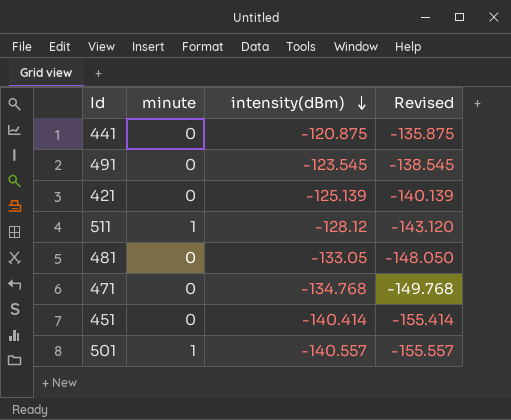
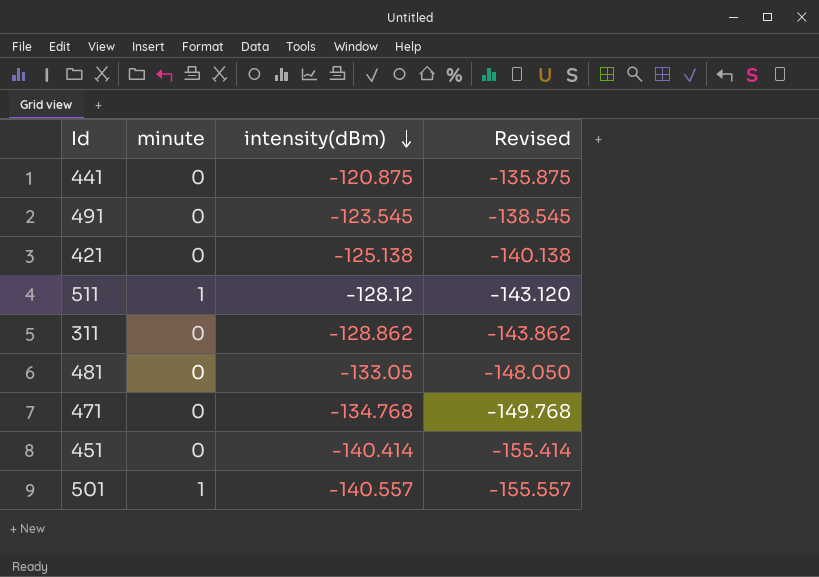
421 | intensity(dBm): -125.139 -> -125.138
421 | Revised: -140.139 -> -140.138
row 311: none -> 0 | -128.862 | -143.862

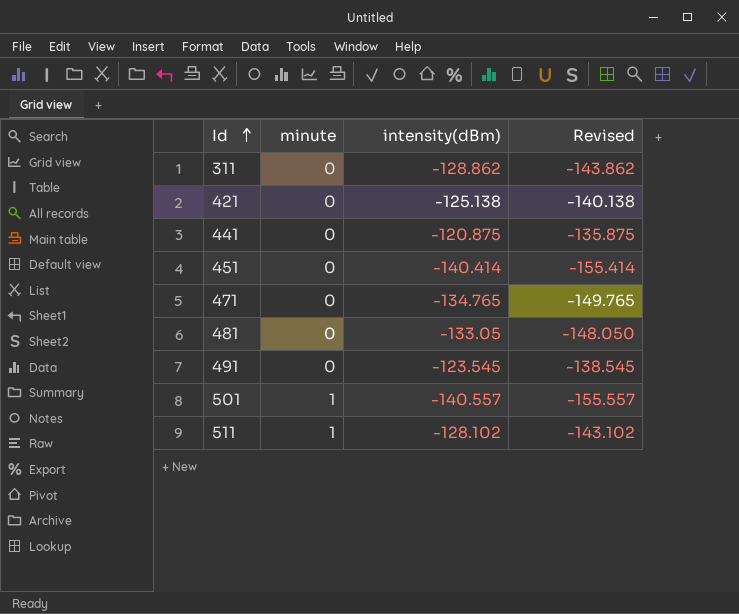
row order: intensity(dBm) descending -> Id ascending
471 | intensity(dBm): -134.768 -> -134.765
471 | Revised: -149.768 -> -149.765
511 | intensity(dBm): -128.12 -> -128.102
511 | Revised: -143.120 -> -143.102

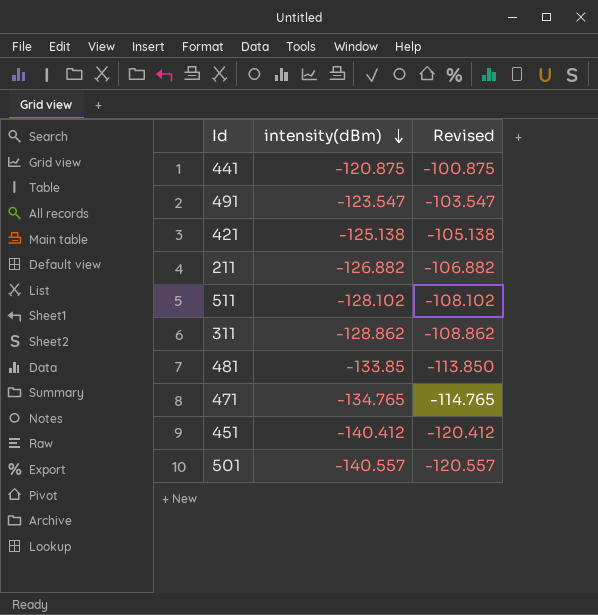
row order: Id ascending -> intensity(dBm) descending
column minute | position: 2 -> none
column Revised | formula: [intensity(dBm)] - 15 -> [intensity(dBm)] + 20
491 | intensity(dBm): -123.545 -> -123.547
row 211: none -> -126.882 | -106.882
481 | intensity(dBm): -133.05 -> -133.85
451 | intensity(dBm): -140.414 -> -140.412

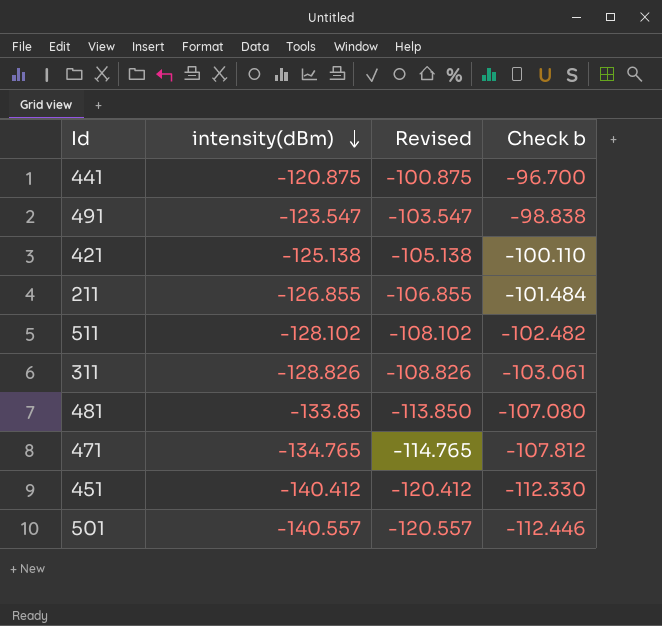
column Check b | formula: none -> [intensity(dBm)] * 0.8
211 | intensity(dBm): -126.882 -> -126.855
211 | Revised: -106.882 -> -106.855
311 | intensity(dBm): -128.862 -> -128.826
311 | Revised: -108.862 -> -108.826

